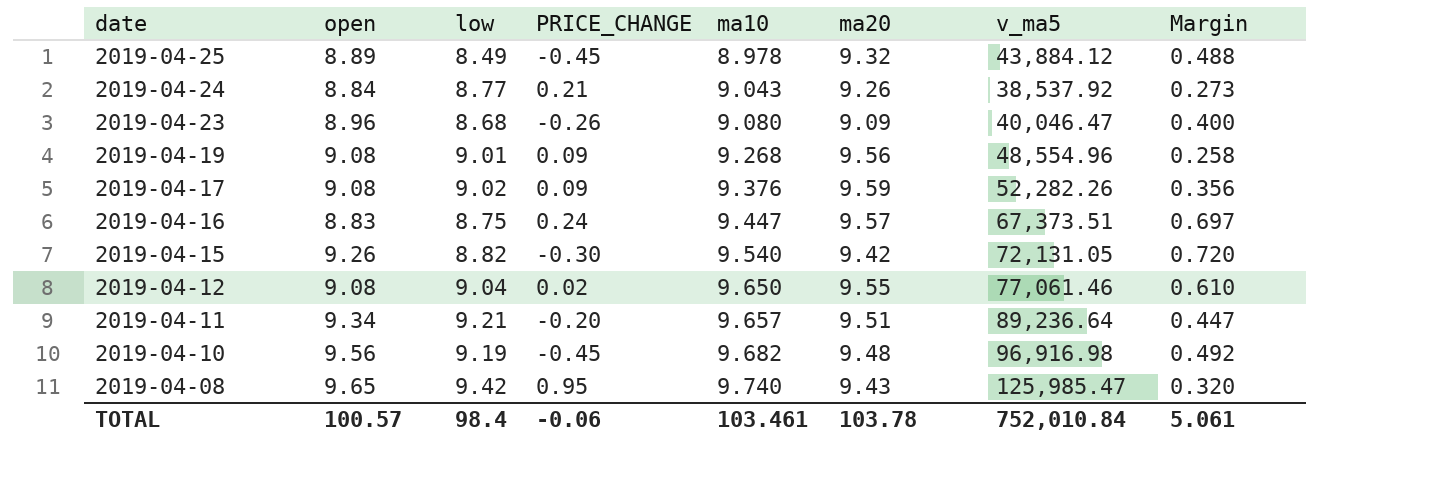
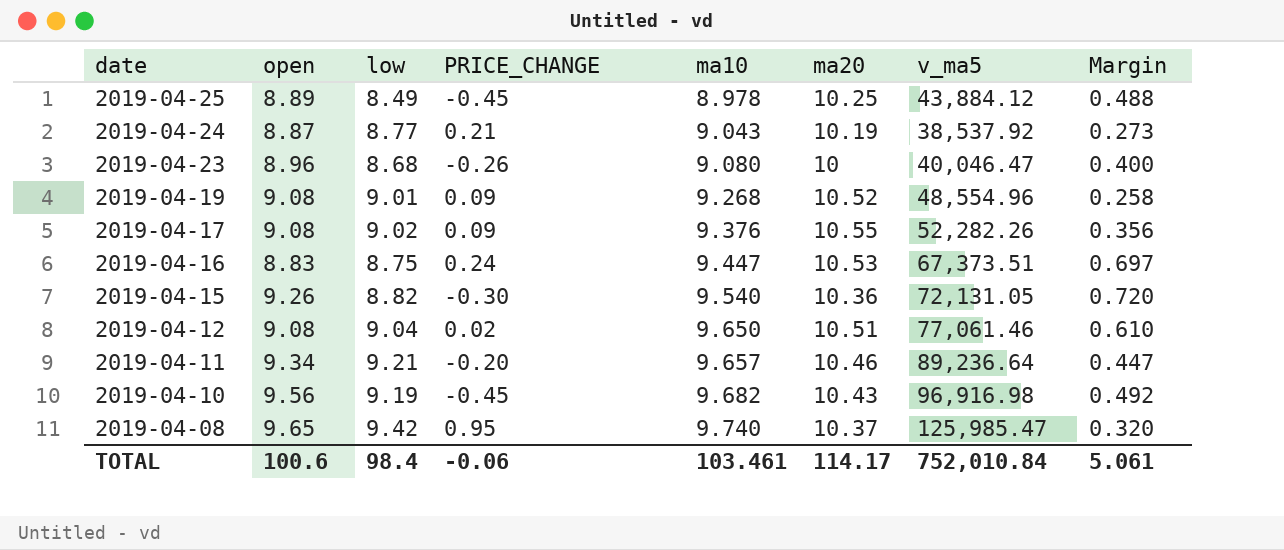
2019-04-25 | ma20: 9.32 -> 10.25
2019-04-24 | open: 8.84 -> 8.87
2019-04-24 | ma20: 9.26 -> 10.19
2019-04-23 | ma20: 9.09 -> 10
2019-04-19 | ma20: 9.56 -> 10.52
2019-04-17 | ma20: 9.59 -> 10.55
2019-04-16 | ma20: 9.57 -> 10.53
2019-04-15 | ma20: 9.42 -> 10.36
2019-04-12 | ma20: 9.55 -> 10.51
2019-04-11 | ma20: 9.51 -> 10.46
2019-04-10 | ma20: 9.48 -> 10.43
2019-04-08 | ma20: 9.43 -> 10.37
TOTAL | open: 100.57 -> 100.6
TOTAL | ma20: 103.78 -> 114.17

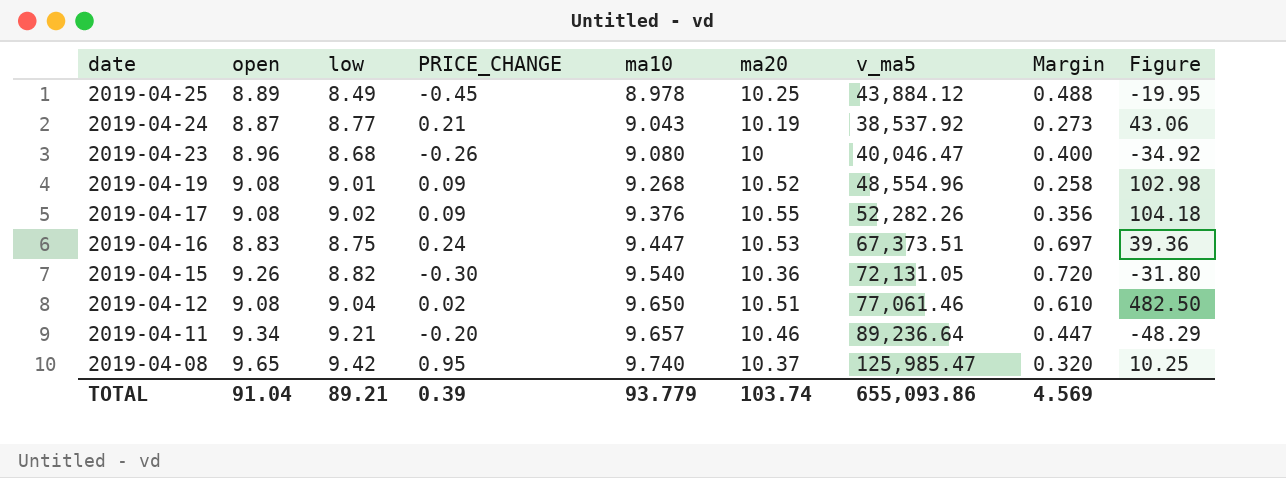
column Figure | formula: none -> [ma10] / [PRICE_CHANGE]
row 2019-04-10: 9.56 | 9.19 | -0.45 | 9.682 | 10.43 | 96,916.98 | 0.492 -> none
TOTAL | open: 100.6 -> 91.04
TOTAL | low: 98.4 -> 89.21
TOTAL | PRICE_CHANGE: -0.06 -> 0.39
TOTAL | ma10: 103.461 -> 93.779
TOTAL | ma20: 114.17 -> 103.74
TOTAL | v_ma5: 752,010.84 -> 655,093.86
TOTAL | Margin: 5.061 -> 4.569

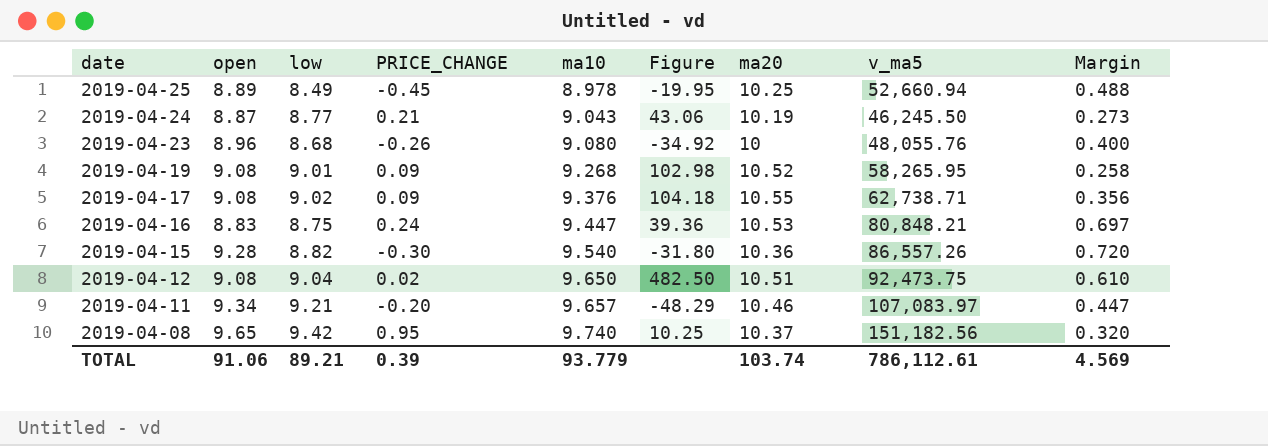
column Figure | position: 9 -> 6
2019-04-25 | v_ma5: 43,884.12 -> 52,660.94
2019-04-24 | v_ma5: 38,537.92 -> 46,245.50
2019-04-23 | v_ma5: 40,046.47 -> 48,055.76
2019-04-19 | v_ma5: 48,554.96 -> 58,265.95
2019-04-17 | v_ma5: 52,282.26 -> 62,738.71
2019-04-16 | v_ma5: 67,373.51 -> 80,848.21
2019-04-15 | open: 9.26 -> 9.28
2019-04-15 | v_ma5: 72,131.05 -> 86,557.26
2019-04-12 | v_ma5: 77,061.46 -> 92,473.75
2019-04-11 | v_ma5: 89,236.64 -> 107,083.97
2019-04-08 | v_ma5: 125,985.47 -> 151,182.56
TOTAL | open: 91.04 -> 91.06
TOTAL | v_ma5: 655,093.86 -> 786,112.61

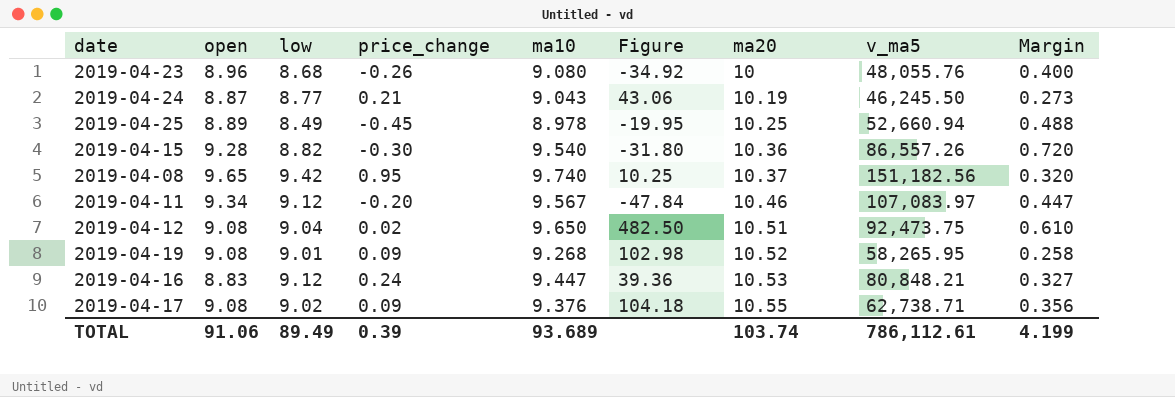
row order: date descending -> ma20 ascending
column name: PRICE_CHANGE -> price_change
2019-04-11 | low: 9.21 -> 9.12
2019-04-11 | ma10: 9.657 -> 9.567
2019-04-11 | Figure: -48.29 -> -47.84
2019-04-16 | low: 8.75 -> 9.12
2019-04-16 | Margin: 0.697 -> 0.327
TOTAL | low: 89.21 -> 89.49
TOTAL | ma10: 93.779 -> 93.689
TOTAL | Margin: 4.569 -> 4.199

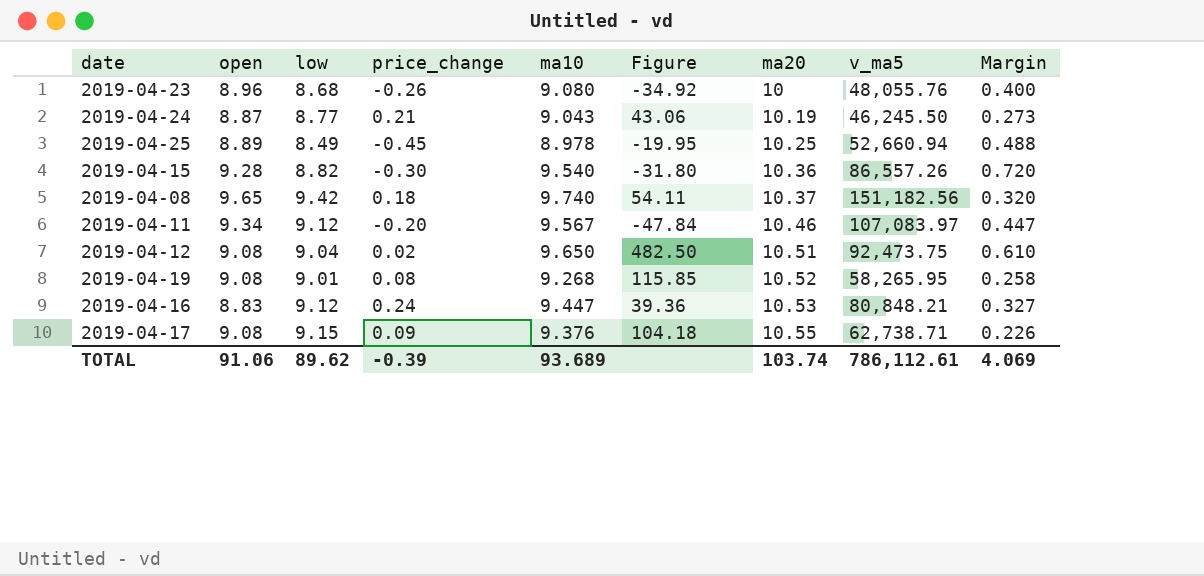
2019-04-08 | price_change: 0.95 -> 0.18
2019-04-08 | Figure: 10.25 -> 54.11
2019-04-19 | price_change: 0.09 -> 0.08
2019-04-19 | Figure: 102.98 -> 115.85
2019-04-17 | low: 9.02 -> 9.15
2019-04-17 | Margin: 0.356 -> 0.226
TOTAL | low: 89.49 -> 89.62
TOTAL | price_change: 0.39 -> -0.39
TOTAL | Margin: 4.199 -> 4.069

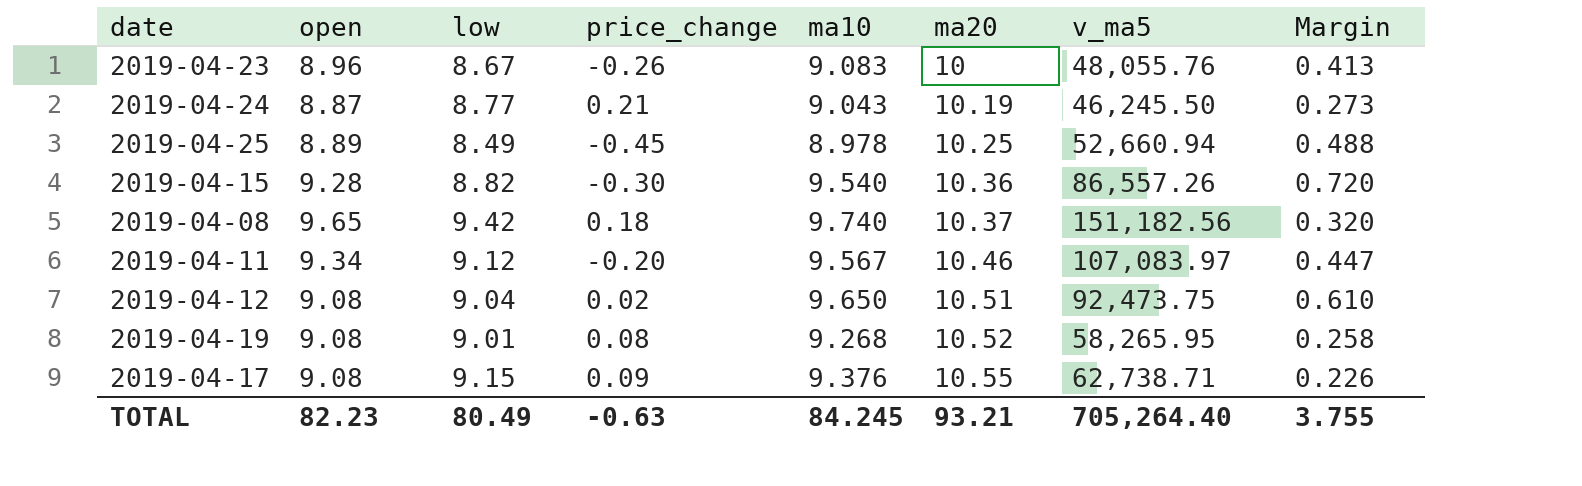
column Figure | formula: [ma10] / [price_change] -> none
row 2019-04-16: 8.83 | 9.12 | 0.24 | 9.447 | 39.36 | 10.53 | 80,848.21 | 0.327 -> none
2019-04-23 | low: 8.68 -> 8.67
2019-04-23 | ma10: 9.080 -> 9.083
2019-04-23 | Margin: 0.400 -> 0.413
TOTAL | open: 91.06 -> 82.23
TOTAL | low: 89.62 -> 80.49
TOTAL | price_change: -0.39 -> -0.63
TOTAL | ma10: 93.689 -> 84.245
TOTAL | ma20: 103.74 -> 93.21
TOTAL | v_ma5: 786,112.61 -> 705,264.40
TOTAL | Margin: 4.069 -> 3.755

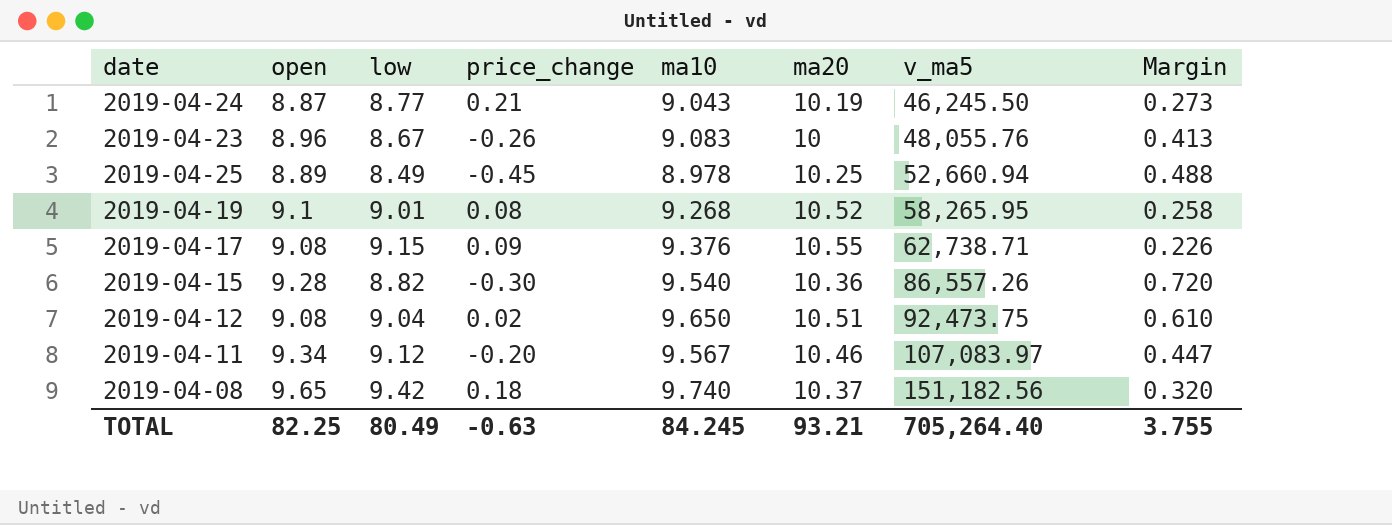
row order: ma20 ascending -> v_ma5 ascending
2019-04-19 | open: 9.08 -> 9.1
TOTAL | open: 82.23 -> 82.25

